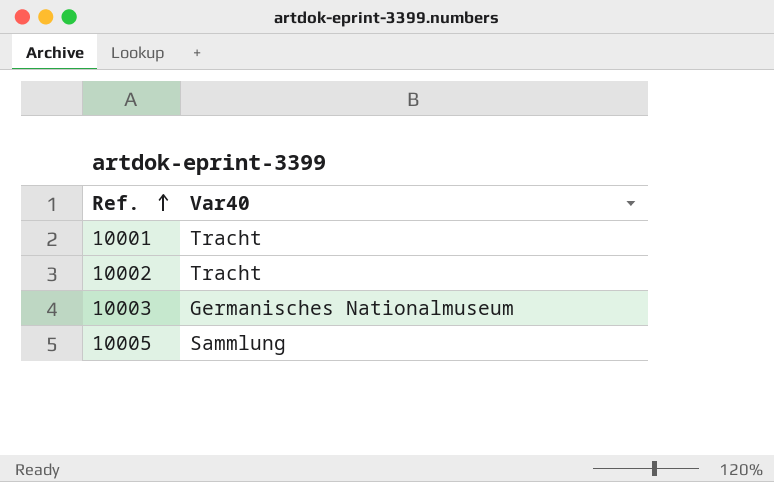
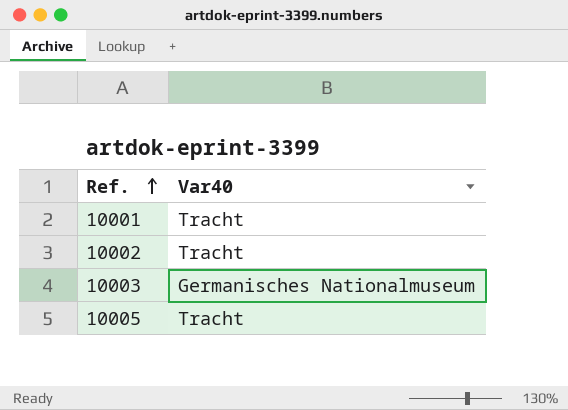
10005 | Var40: Sammlung -> Tracht

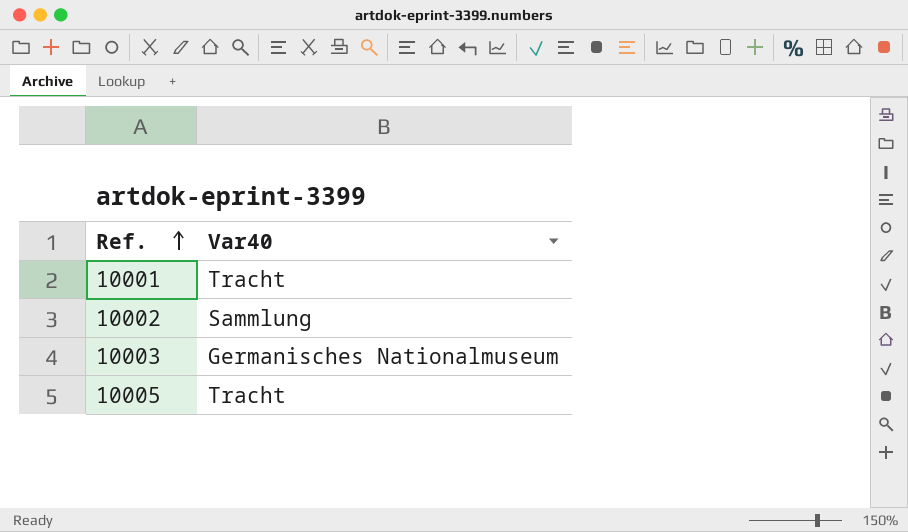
10002 | Var40: Tracht -> Sammlung

